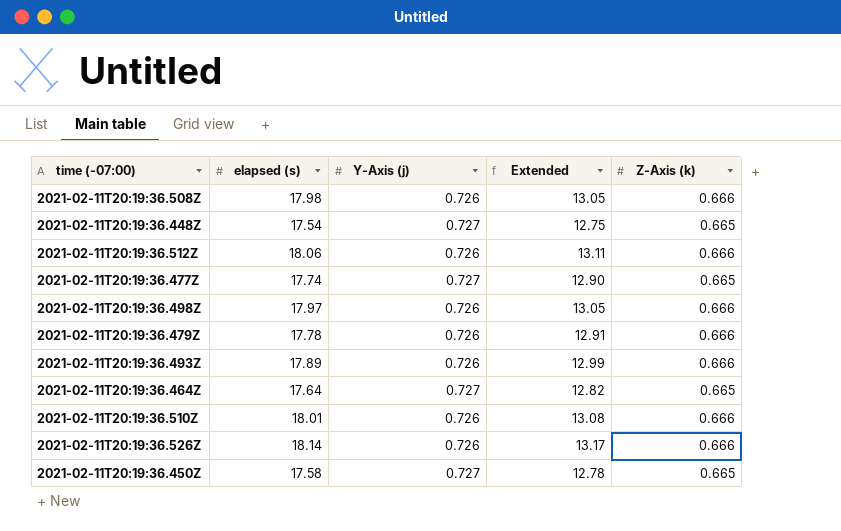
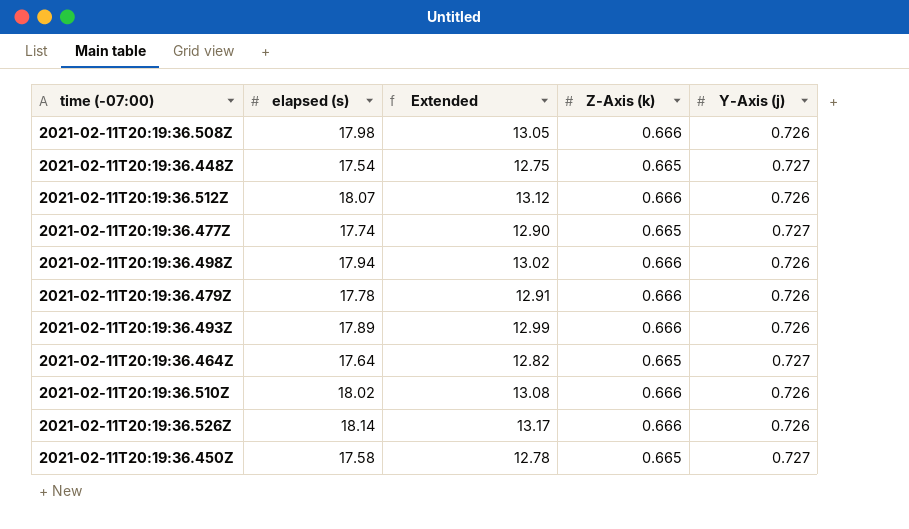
column Y-Axis (j) | position: 3 -> 5
2021-02-11T20:19:36.512Z | elapsed (s): 18.06 -> 18.07
2021-02-11T20:19:36.512Z | Extended: 13.11 -> 13.12
2021-02-11T20:19:36.498Z | elapsed (s): 17.97 -> 17.94
2021-02-11T20:19:36.498Z | Extended: 13.05 -> 13.02
2021-02-11T20:19:36.510Z | elapsed (s): 18.01 -> 18.02

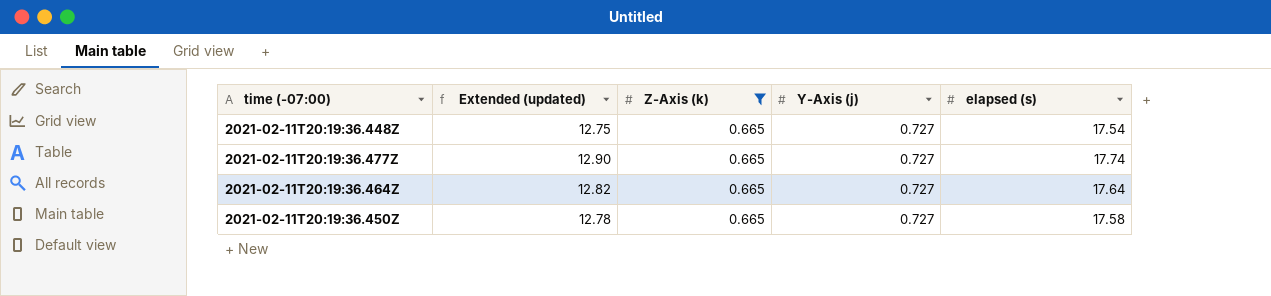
filter: none -> Z-Axis (k) = 0.665
column name: Extended -> Extended (updated)
column elapsed (s) | position: 2 -> 5

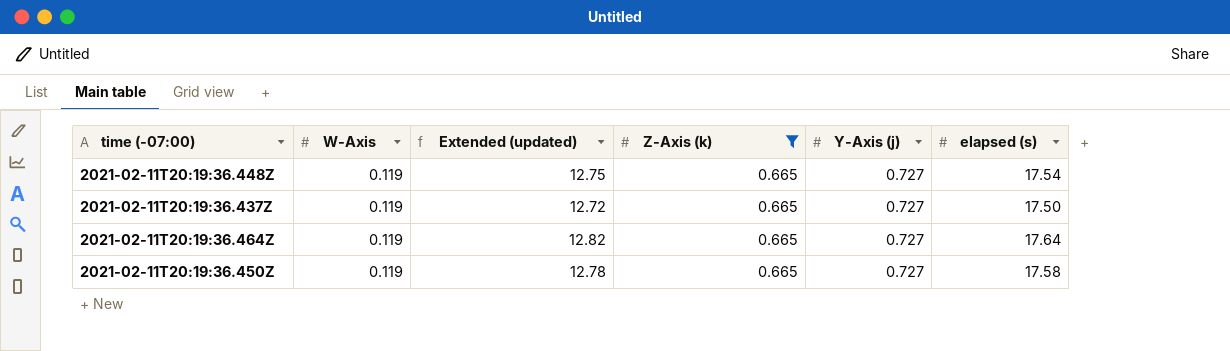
column W-Axis | position: none -> 2
row 2021-02-11T20:19:36.477Z: 12.90 | 0.665 | 0.727 | 17.74 -> none
row 2021-02-11T20:19:36.437Z: none -> 0.119 | 12.72 | 0.665 | 0.727 | 17.50

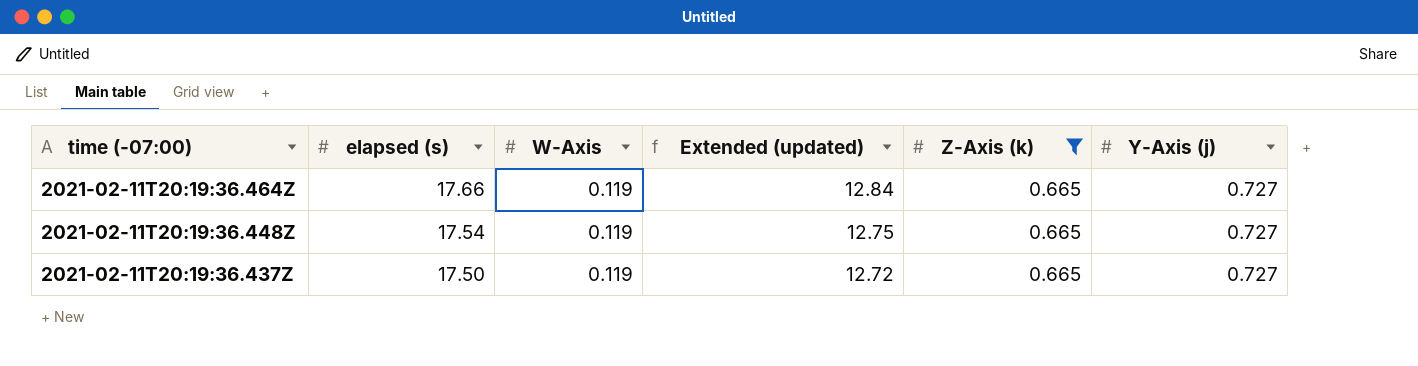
row order: none -> time (-07:00) descending
column elapsed (s) | position: 6 -> 2
row 2021-02-11T20:19:36.450Z: 0.119 | 12.78 | 0.665 | 0.727 | 17.58 -> none
2021-02-11T20:19:36.464Z | elapsed (s): 17.64 -> 17.66
2021-02-11T20:19:36.464Z | Extended (updated): 12.82 -> 12.84

